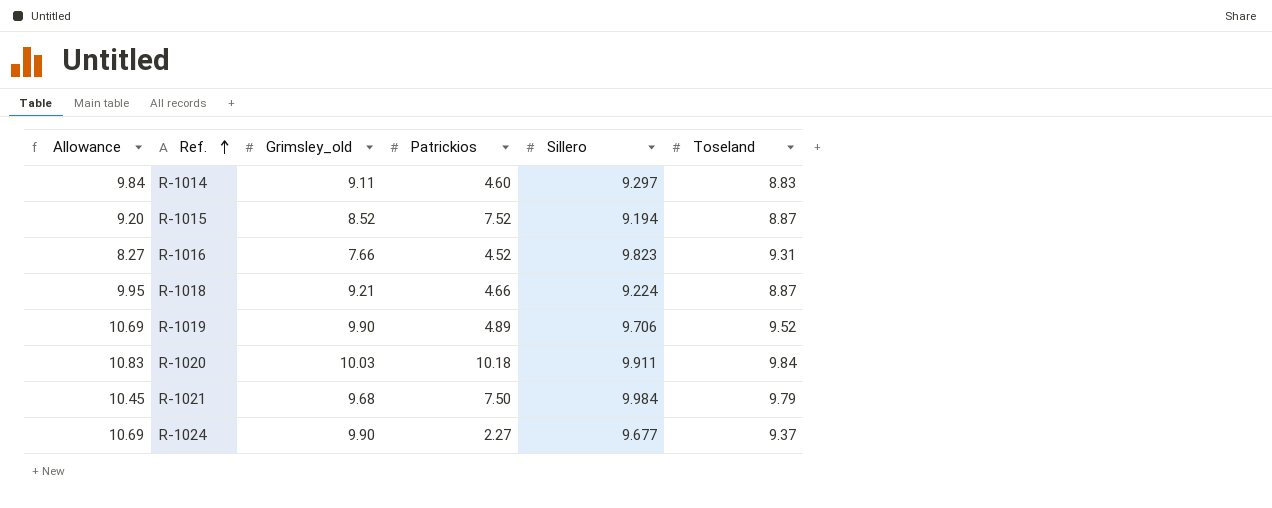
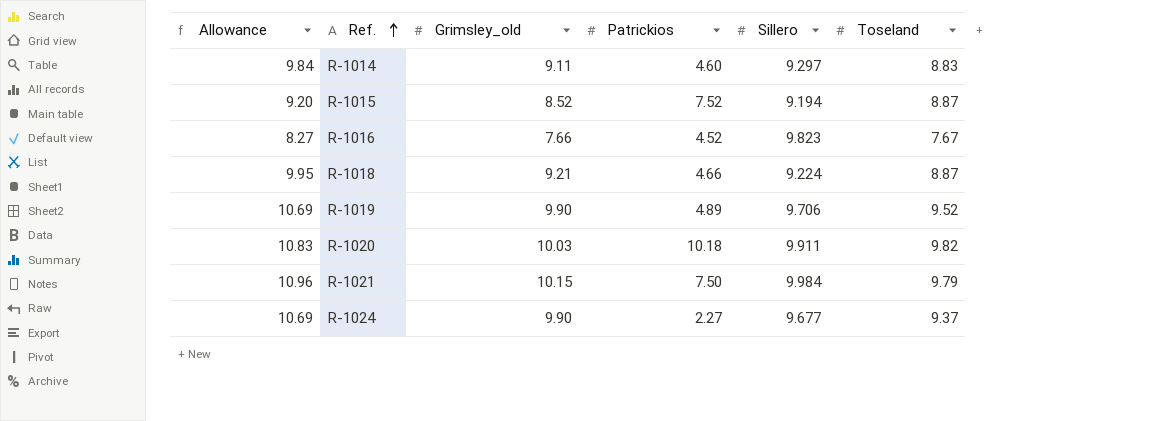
R-1016 | Toseland: 9.31 -> 7.67
R-1020 | Toseland: 9.84 -> 9.82
R-1021 | Allowance: 10.45 -> 10.96
R-1021 | Grimsley_old: 9.68 -> 10.15

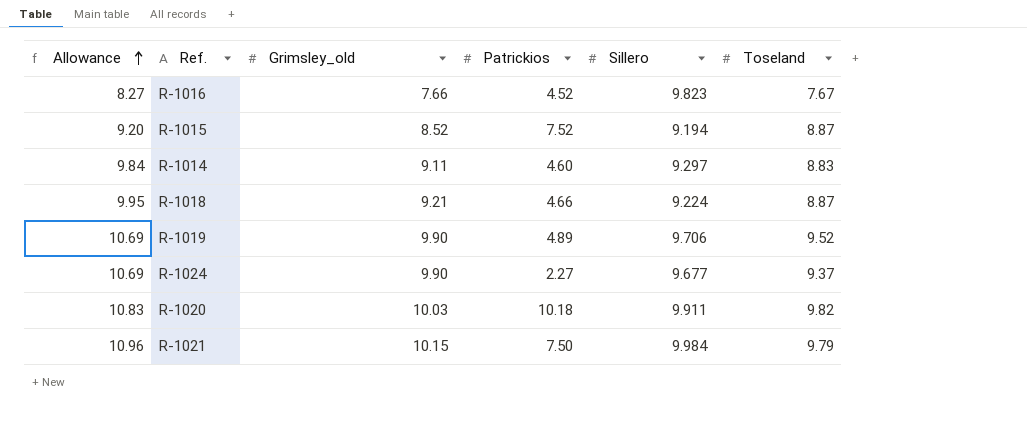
row order: Ref. ascending -> Allowance ascending

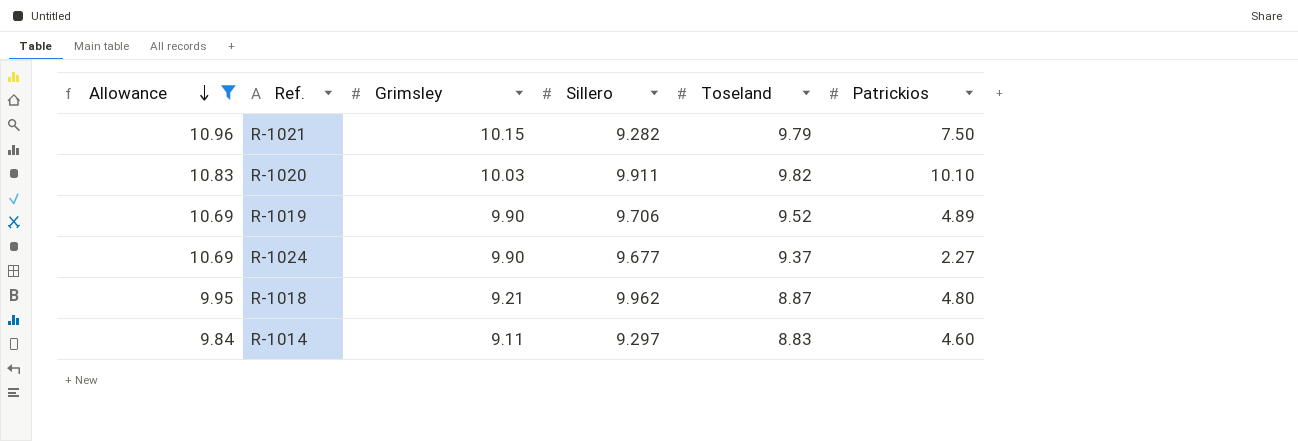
filter: none -> Allowance >= 9.84
row order: Allowance ascending -> Allowance descending
column name: Grimsley_old -> Grimsley
column Patrickios | position: 4 -> 6
R-1021 | Sillero: 9.984 -> 9.282
R-1020 | Patrickios: 10.18 -> 10.10
R-1018 | Sillero: 9.224 -> 9.962
R-1018 | Patrickios: 4.66 -> 4.80

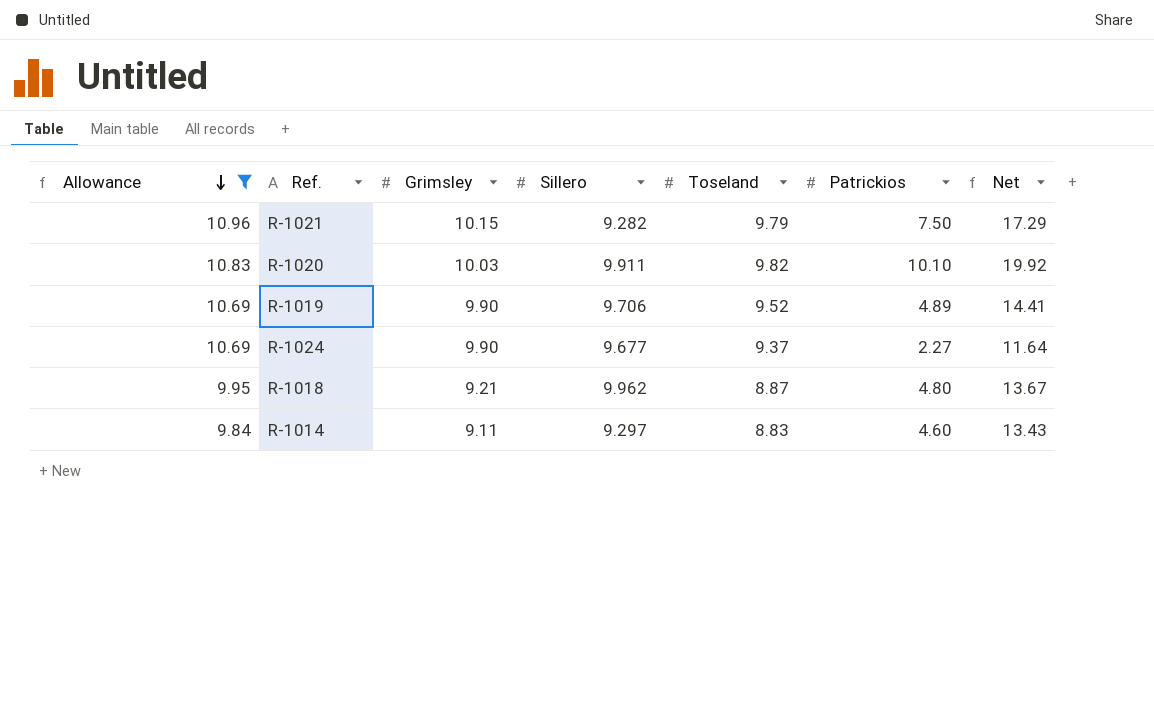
column Net | formula: none -> [Toseland] + [Patrickios]

